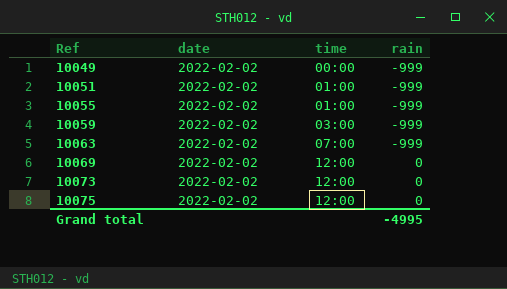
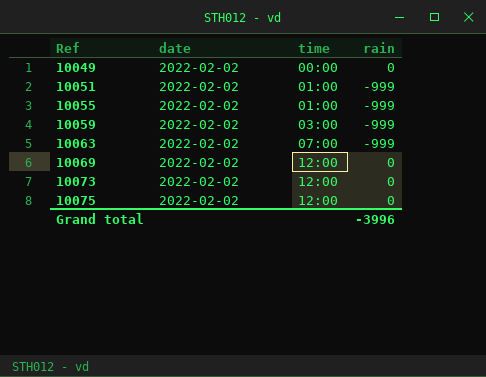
10049 | rain: -999 -> 0
Grand total | rain: -4995 -> -3996

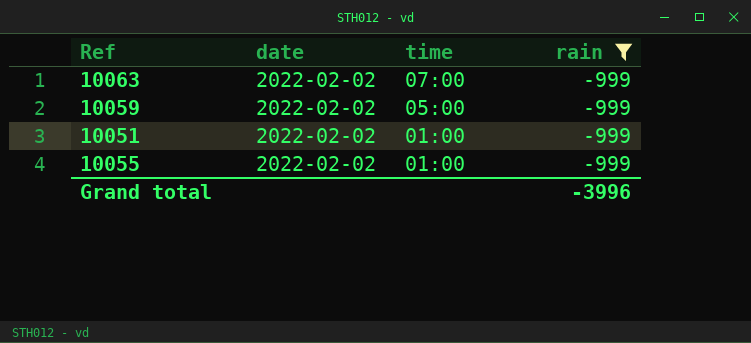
filter: none -> rain = -999
row order: Ref ascending -> time descending
10059 | time: 03:00 -> 05:00

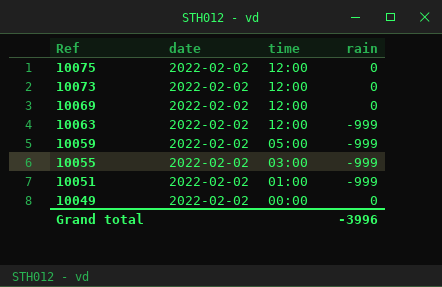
filter: rain = -999 -> none
row order: time descending -> Ref descending
10063 | time: 07:00 -> 12:00
10055 | time: 01:00 -> 03:00

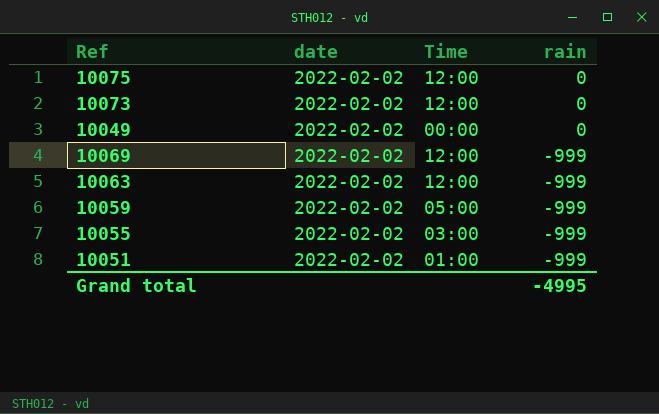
row order: Ref descending -> rain descending
column name: time -> Time
10069 | rain: 0 -> -999
Grand total | rain: -3996 -> -4995

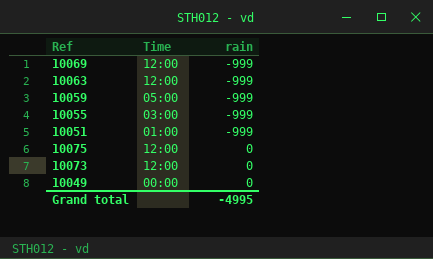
row order: rain descending -> rain ascending
column date | position: 2 -> none

